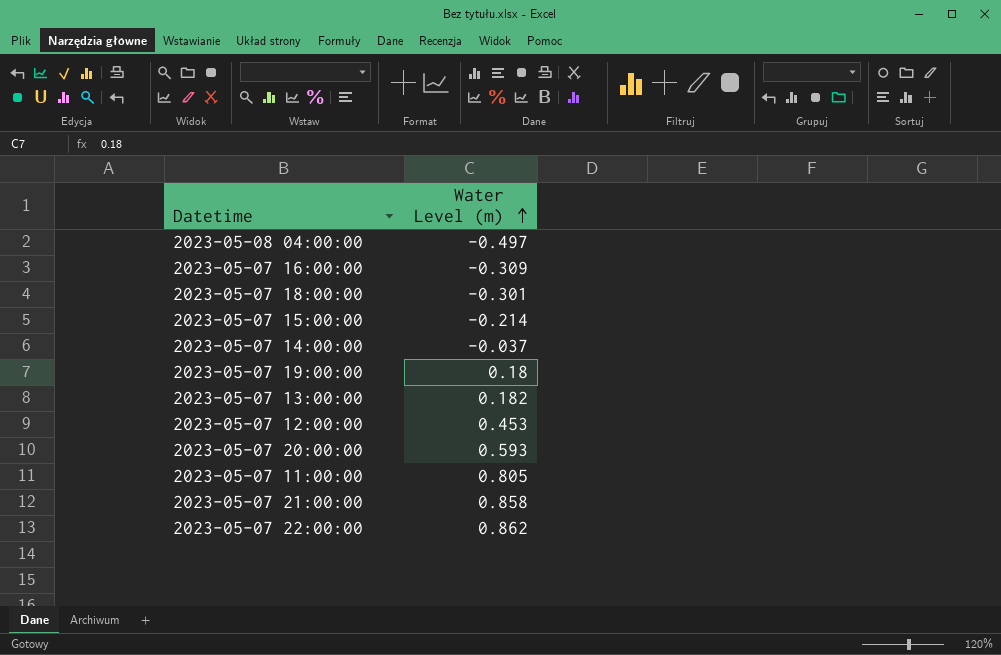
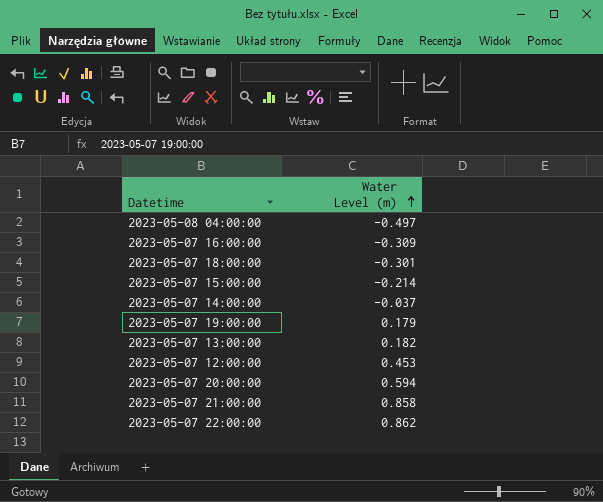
row 2023-05-07 11:00:00: 0.805 -> none
2023-05-07 19:00:00 | Water Level (m): 0.18 -> 0.179
2023-05-07 20:00:00 | Water Level (m): 0.593 -> 0.594

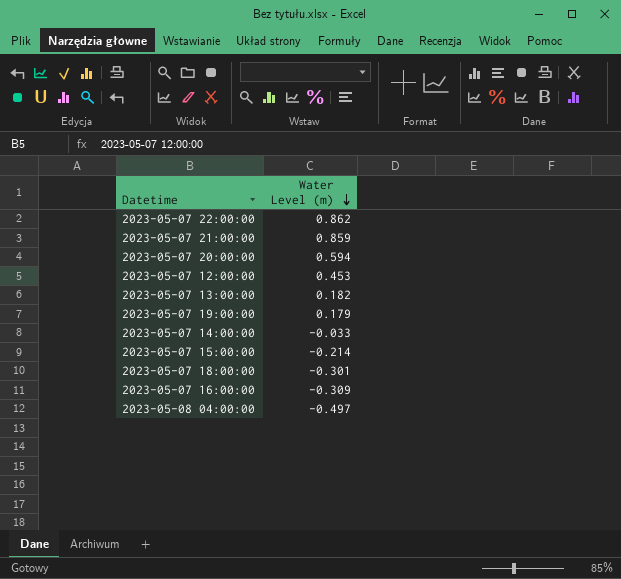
row order: Water Level (m) ascending -> Water Level (m) descending
2023-05-07 21:00:00 | Water Level (m): 0.858 -> 0.859
2023-05-07 14:00:00 | Water Level (m): -0.037 -> -0.033

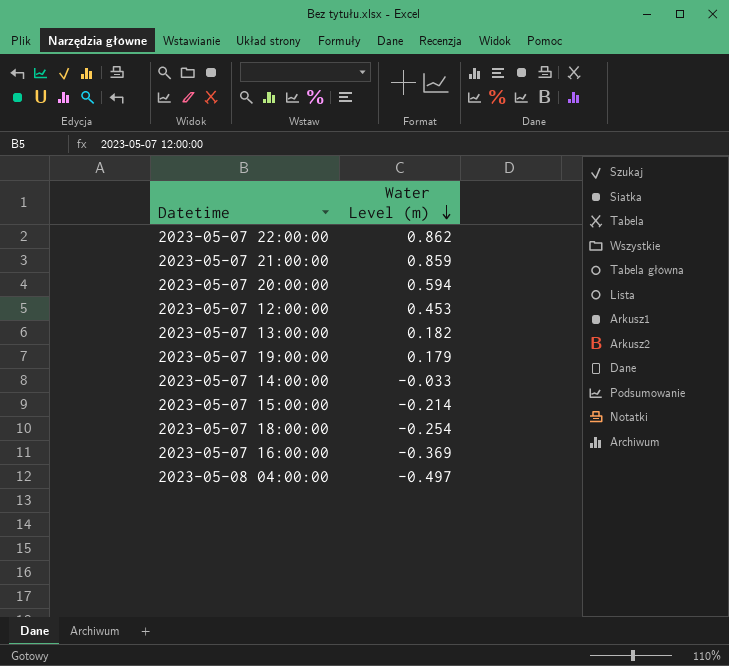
2023-05-07 18:00:00 | Water Level (m): -0.301 -> -0.254
2023-05-07 16:00:00 | Water Level (m): -0.309 -> -0.369

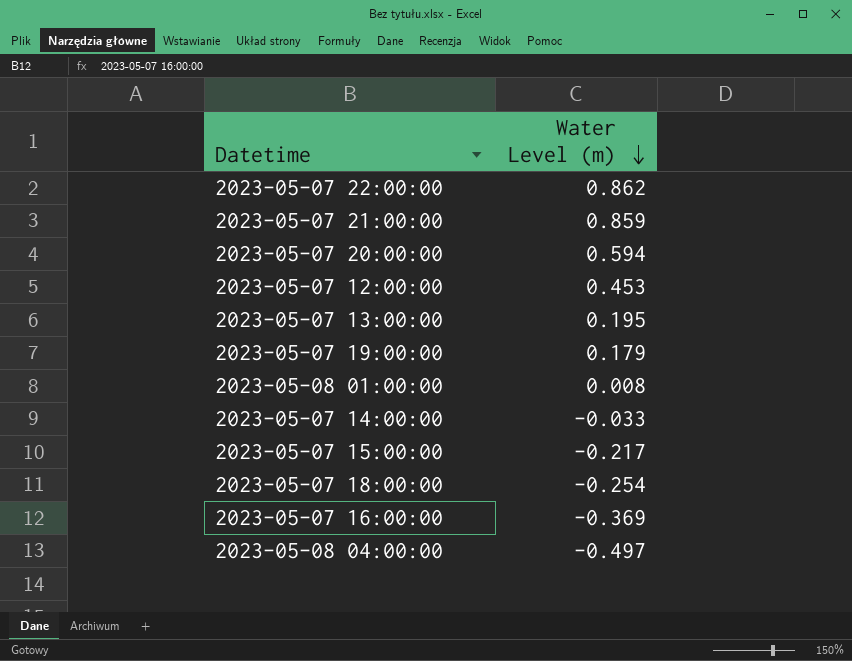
2023-05-07 13:00:00 | Water Level (m): 0.182 -> 0.195
row 2023-05-08 01:00:00: none -> 0.008
2023-05-07 15:00:00 | Water Level (m): -0.214 -> -0.217

